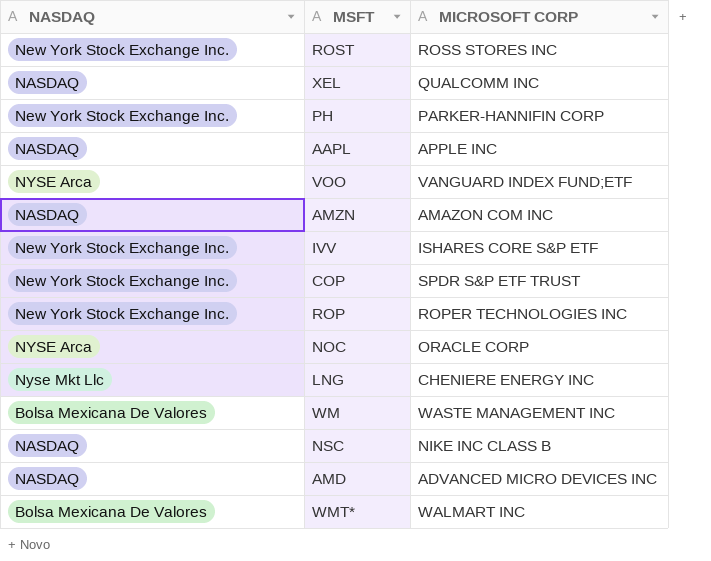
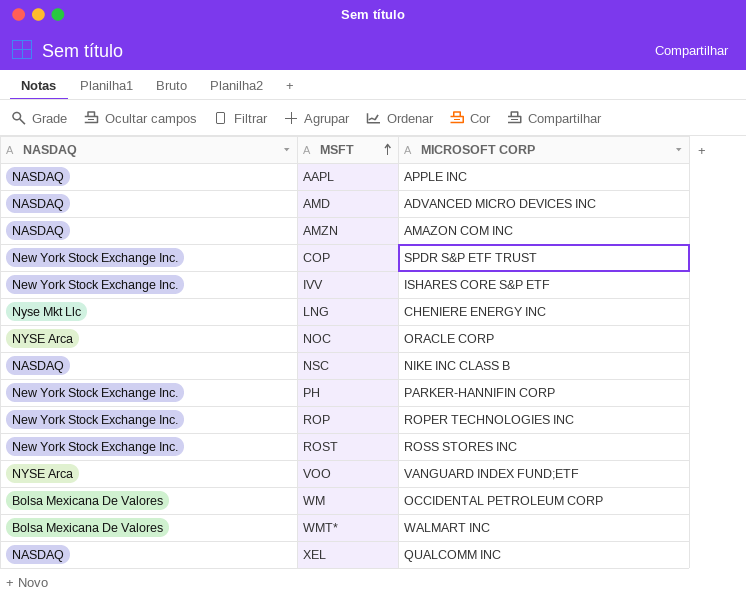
row order: none -> MSFT ascending
WM | MICROSOFT CORP: WASTE MANAGEMENT INC -> OCCIDENTAL PETROLEUM CORP

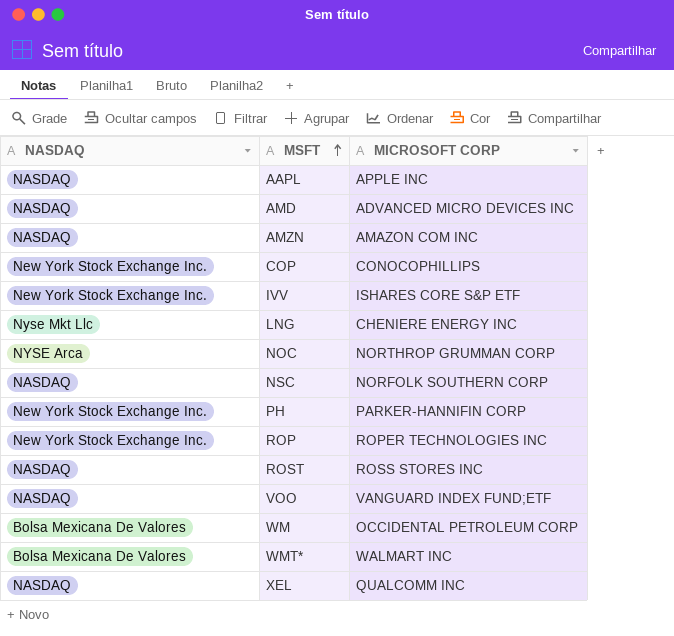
COP | MICROSOFT CORP: SPDR S&P ETF TRUST -> CONOCOPHILLIPS
NOC | MICROSOFT CORP: ORACLE CORP -> NORTHROP GRUMMAN CORP
NSC | MICROSOFT CORP: NIKE INC CLASS B -> NORFOLK SOUTHERN CORP
ROST | NASDAQ: New York Stock Exchange Inc. -> NASDAQ
VOO | NASDAQ: NYSE Arca -> NASDAQ

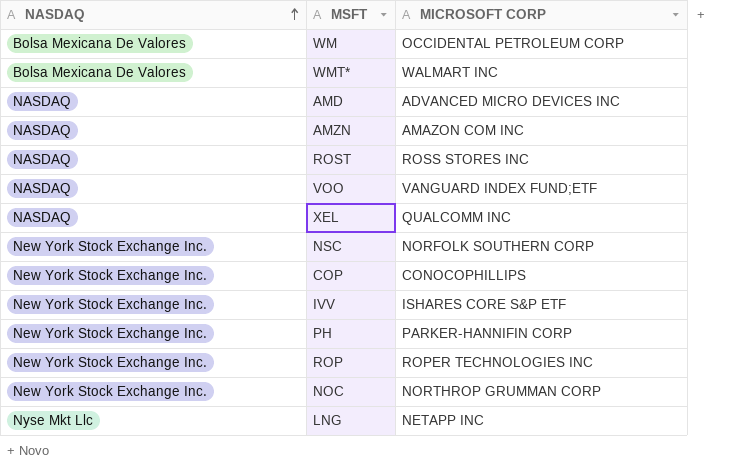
row order: MSFT ascending -> NASDAQ ascending
row AAPL: NASDAQ | APPLE INC -> none
NSC | NASDAQ: NASDAQ -> New York Stock Exchange Inc.
NOC | NASDAQ: NYSE Arca -> New York Stock Exchange Inc.
LNG | MICROSOFT CORP: CHENIERE ENERGY INC -> NETAPP INC

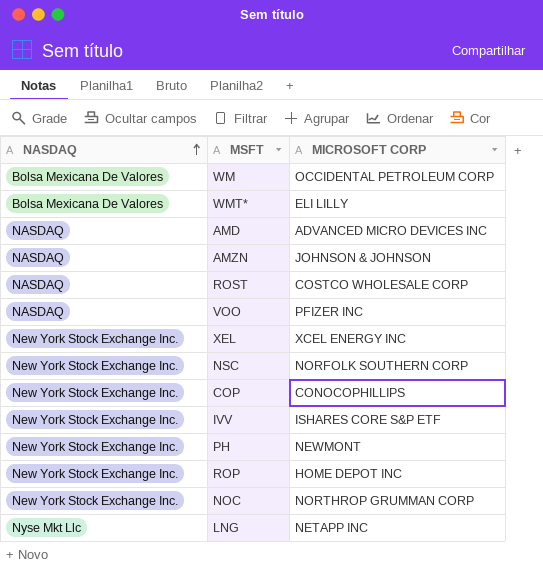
WMT* | MICROSOFT CORP: WALMART INC -> ELI LILLY
AMZN | MICROSOFT CORP: AMAZON COM INC -> JOHNSON & JOHNSON
ROST | MICROSOFT CORP: ROSS STORES INC -> COSTCO WHOLESALE CORP
VOO | MICROSOFT CORP: VANGUARD INDEX FUND;ETF -> PFIZER INC
XEL | NASDAQ: NASDAQ -> New York Stock Exchange Inc.
XEL | MICROSOFT CORP: QUALCOMM INC -> XCEL ENERGY INC
PH | MICROSOFT CORP: PARKER-HANNIFIN CORP -> NEWMONT
ROP | MICROSOFT CORP: ROPER TECHNOLOGIES INC -> HOME DEPOT INC

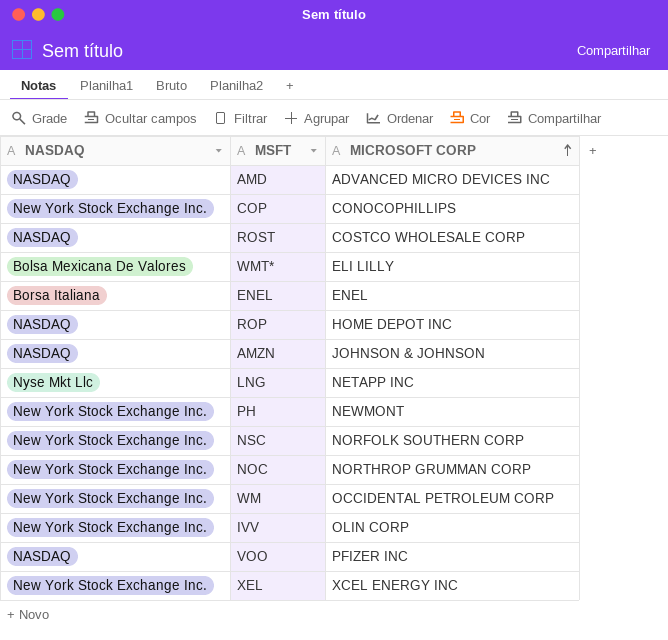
row order: NASDAQ ascending -> MICROSOFT CORP ascending
row ENEL: none -> Borsa Italiana | ENEL
ROP | NASDAQ: New York Stock Exchange Inc. -> NASDAQ
WM | NASDAQ: Bolsa Mexicana De Valores -> New York Stock Exchange Inc.
IVV | MICROSOFT CORP: ISHARES CORE S&P ETF -> OLIN CORP

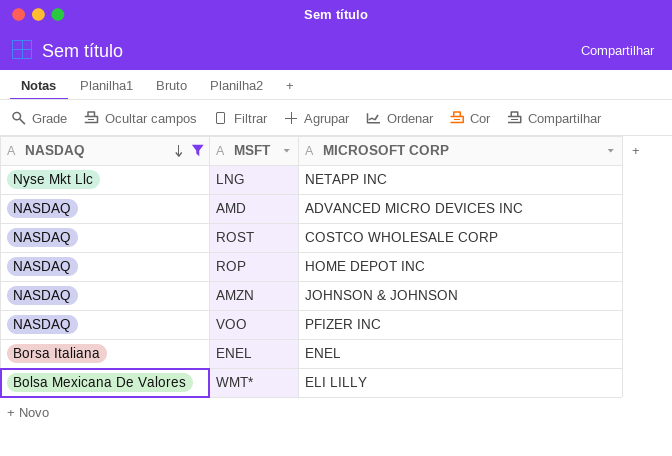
filter: none -> NASDAQ != New York Stock Exchange Inc.
row order: MICROSOFT CORP ascending -> NASDAQ descending

